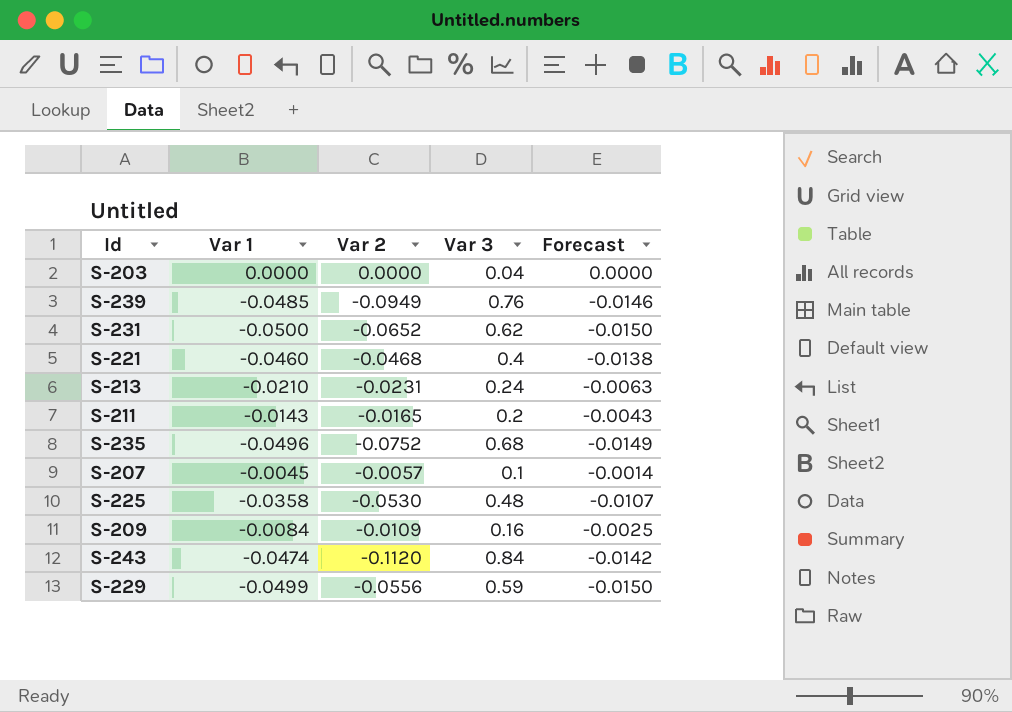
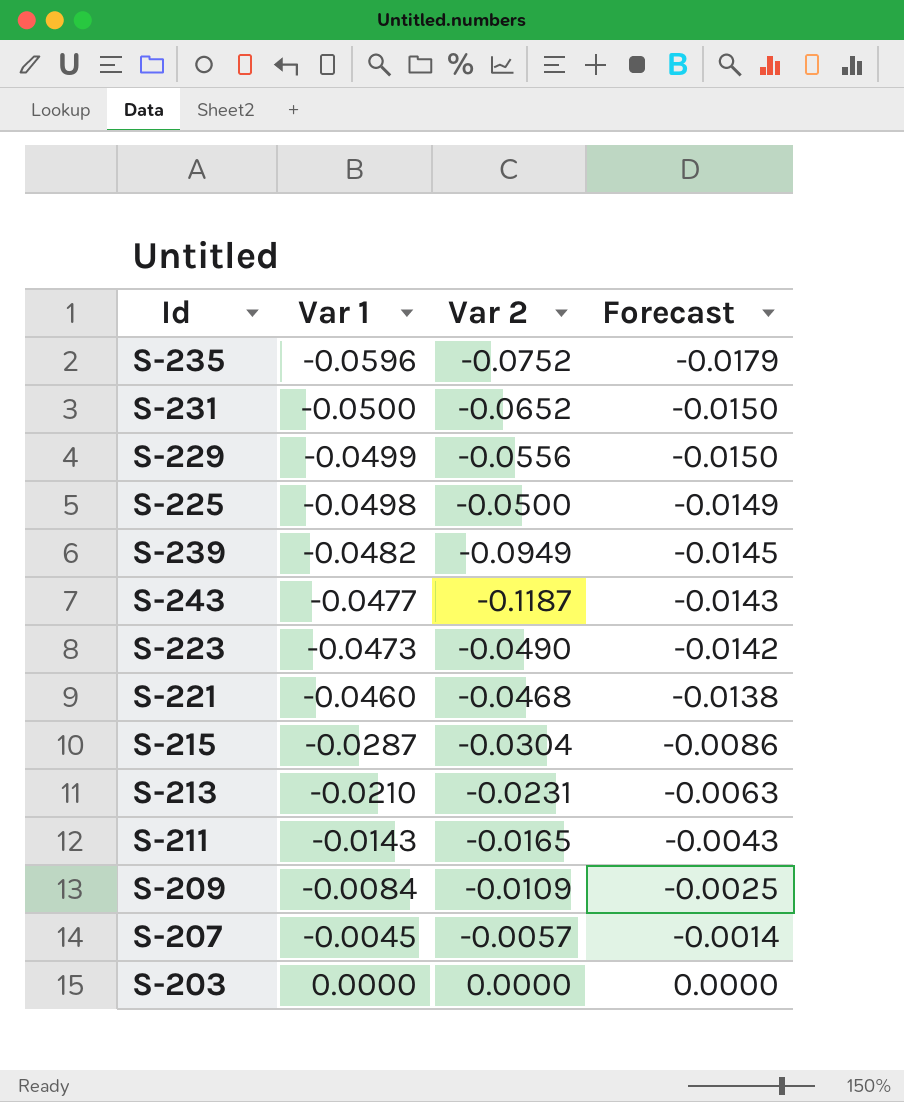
row order: none -> Var 1 ascending
column Var 3 | position: 4 -> none
S-235 | Var 1: -0.0496 -> -0.0596
S-235 | Forecast: -0.0149 -> -0.0179
S-225 | Var 1: -0.0358 -> -0.0498
S-225 | Var 2: -0.0530 -> -0.0500
S-225 | Forecast: -0.0107 -> -0.0149
S-239 | Var 1: -0.0485 -> -0.0482
S-239 | Forecast: -0.0146 -> -0.0145
S-243 | Var 1: -0.0474 -> -0.0477
S-243 | Var 2: -0.1120 -> -0.1187
S-243 | Forecast: -0.0142 -> -0.0143
row S-223: none -> -0.0473 | -0.0490 | -0.0142
row S-215: none -> -0.0287 | -0.0304 | -0.0086

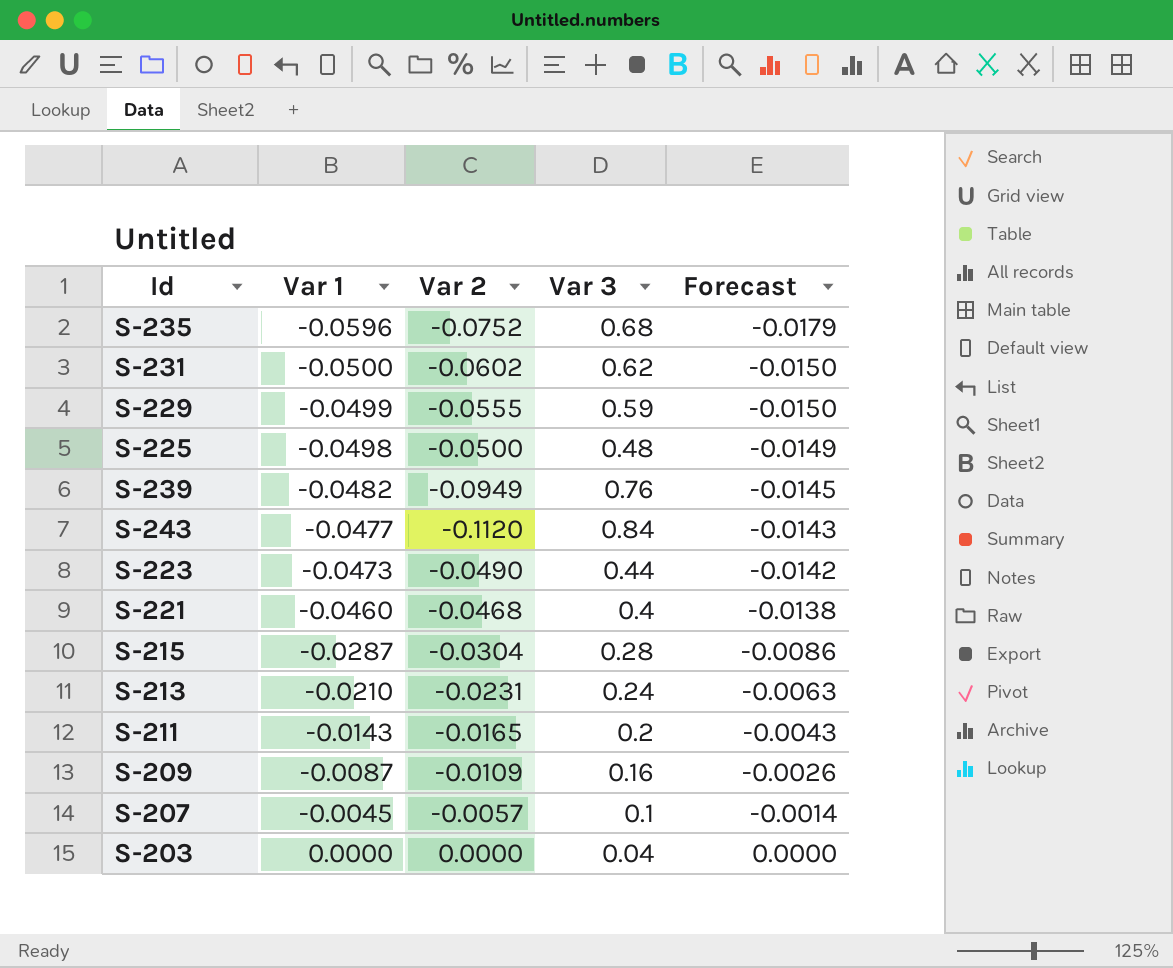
column Var 3 | position: none -> 4
S-231 | Var 2: -0.0652 -> -0.0602
S-229 | Var 2: -0.0556 -> -0.0555
S-243 | Var 2: -0.1187 -> -0.1120
S-209 | Var 1: -0.0084 -> -0.0087
S-209 | Forecast: -0.0025 -> -0.0026

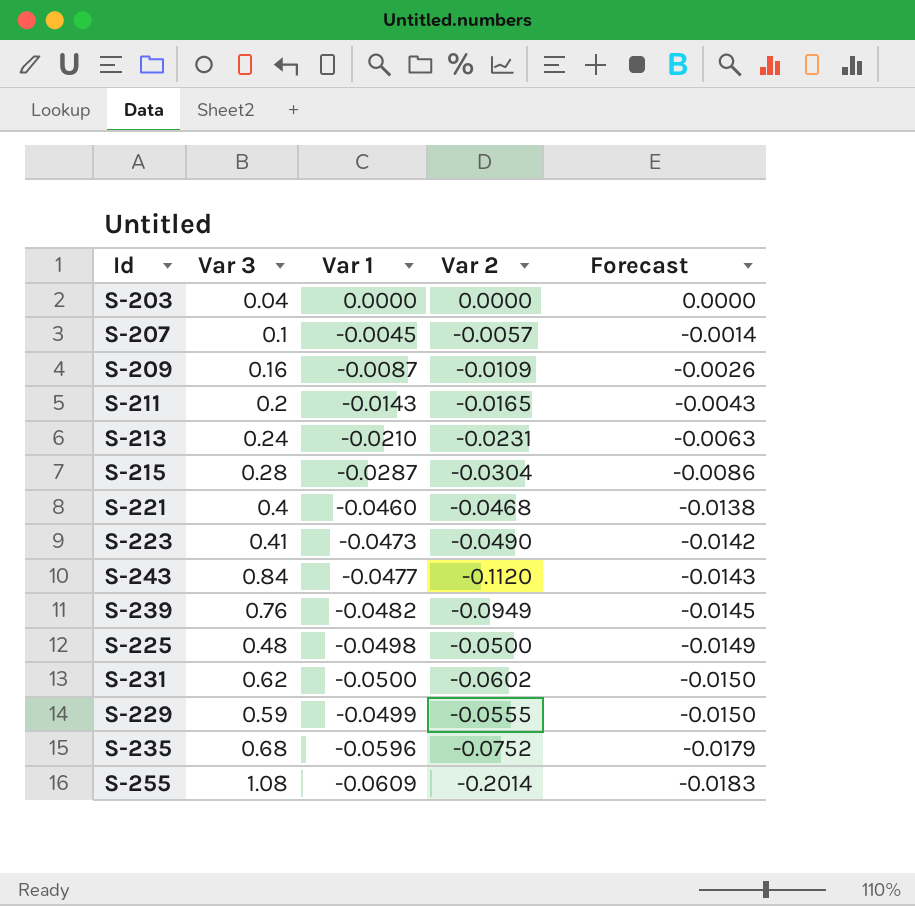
row order: Var 1 ascending -> Forecast descending
column Var 3 | position: 4 -> 2
S-223 | Var 3: 0.44 -> 0.41
row S-255: none -> 1.08 | -0.0609 | -0.2014 | -0.0183

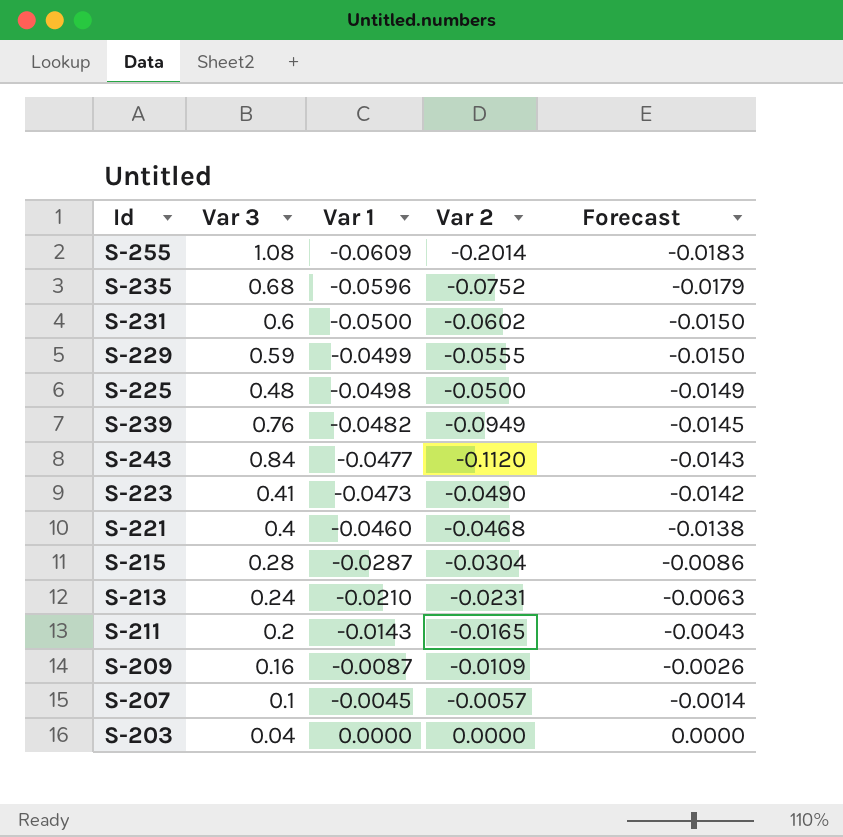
row order: Forecast descending -> Var 1 ascending
S-231 | Var 3: 0.62 -> 0.6

